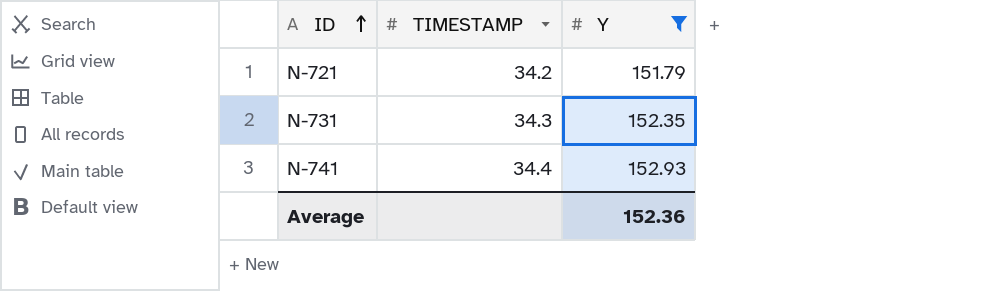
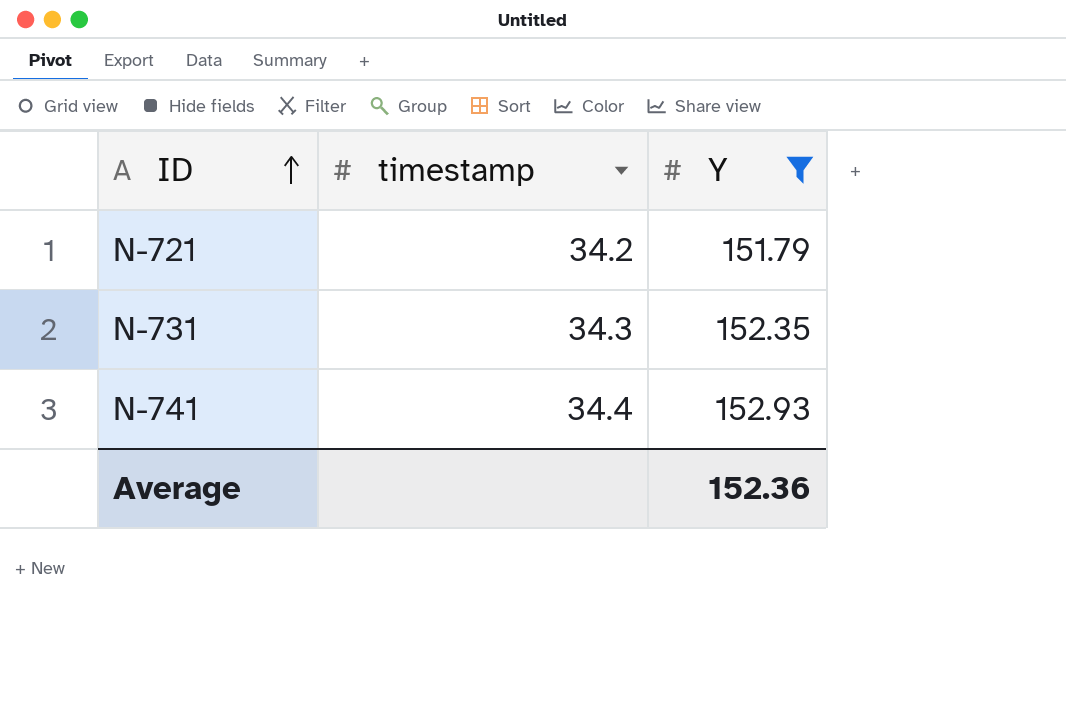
column name: TIMESTAMP -> timestamp

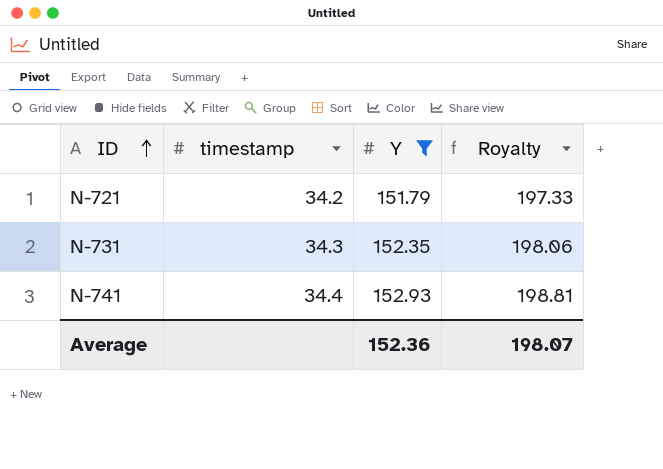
column Royalty | formula: none -> [Y] * 1.3

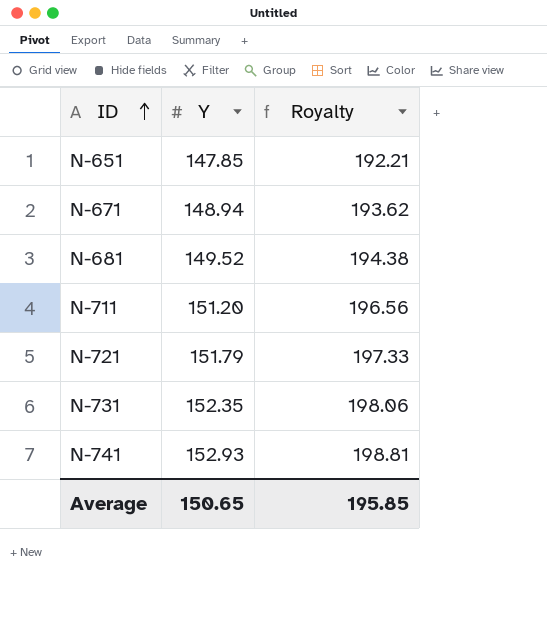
filter: Y >= 151.79 -> none
column timestamp | position: 2 -> none
Average | Y: 152.36 -> 150.65
Average | Royalty: 198.07 -> 195.85

